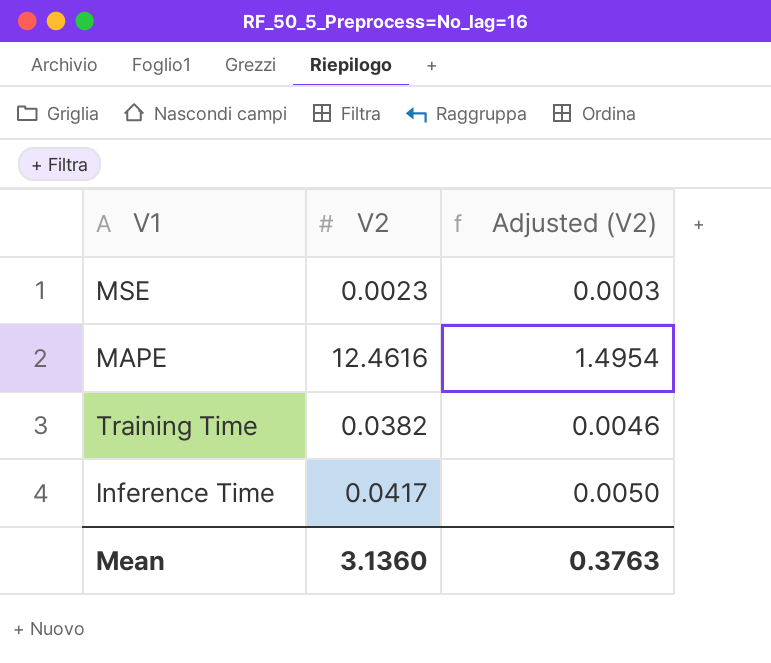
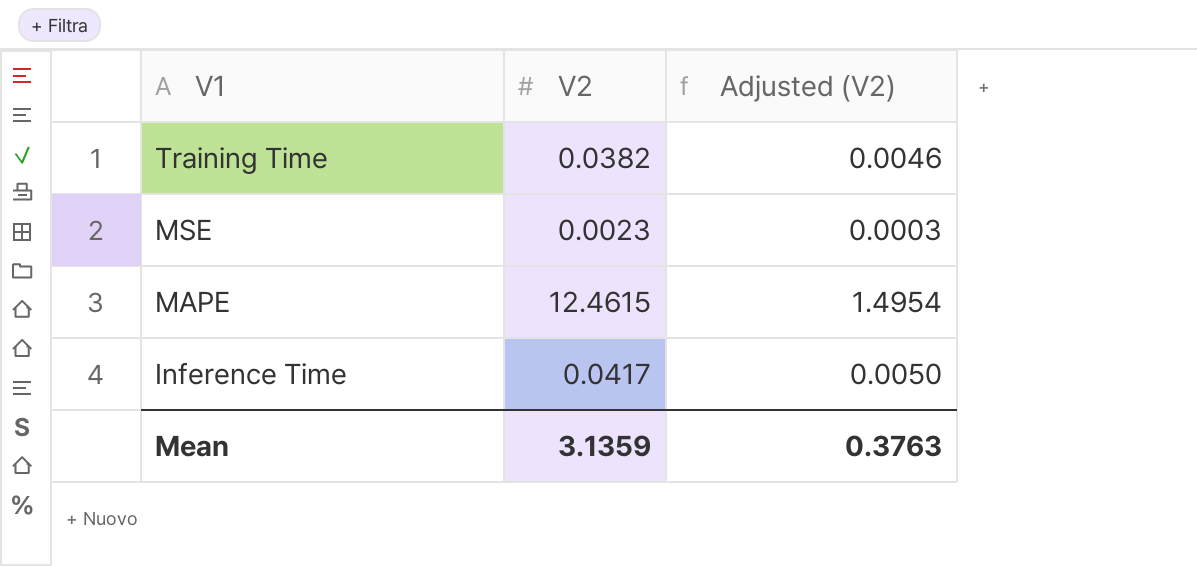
row order: none -> V1 descending
MAPE | V2: 12.4616 -> 12.4615
Mean | V2: 3.1360 -> 3.1359

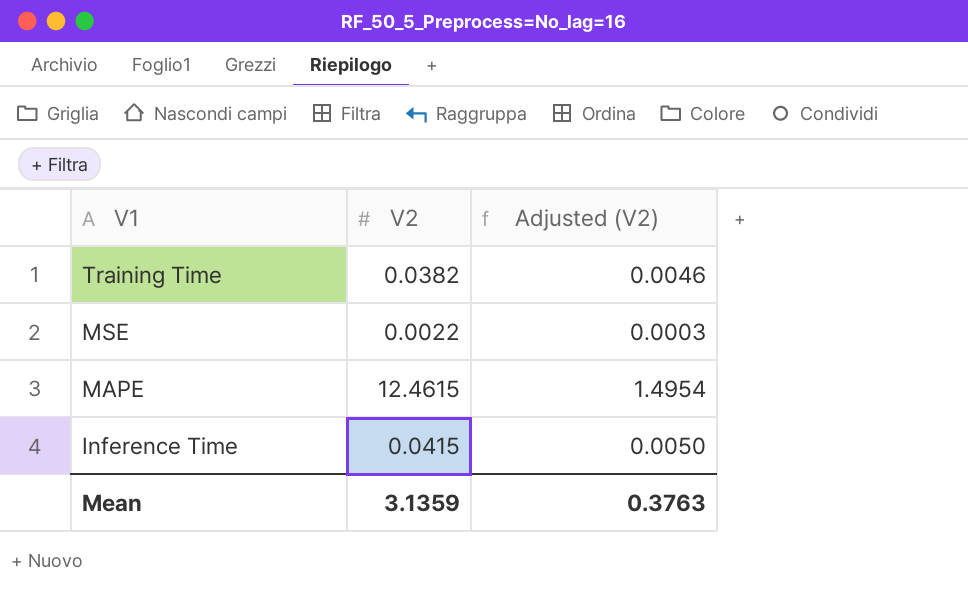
MSE | V2: 0.0023 -> 0.0022
Inference Time | V2: 0.0417 -> 0.0415

